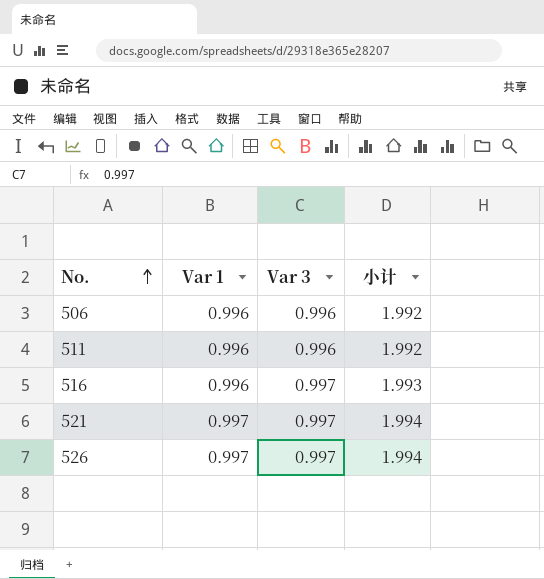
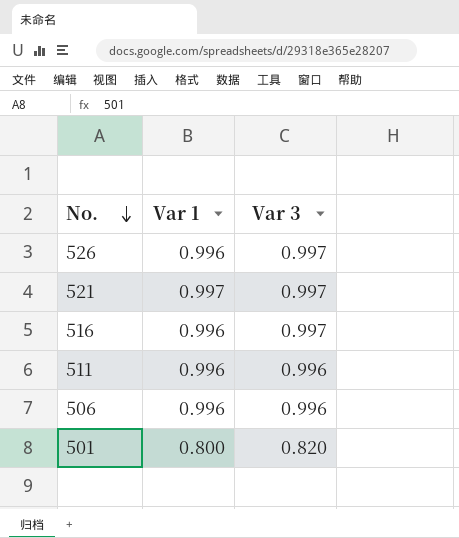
row order: No. ascending -> No. descending
column 小计 | formula: [Var 1] + [Var 3] -> none
526 | Var 1: 0.997 -> 0.996
row 501: none -> 0.800 | 0.820

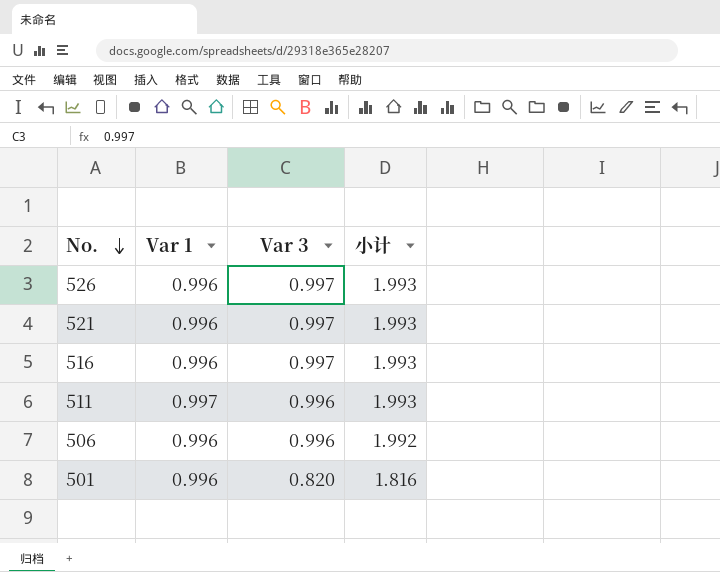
column 小计 | formula: none -> [Var 1] + [Var 3]
521 | Var 1: 0.997 -> 0.996
511 | Var 1: 0.996 -> 0.997
501 | Var 1: 0.800 -> 0.996

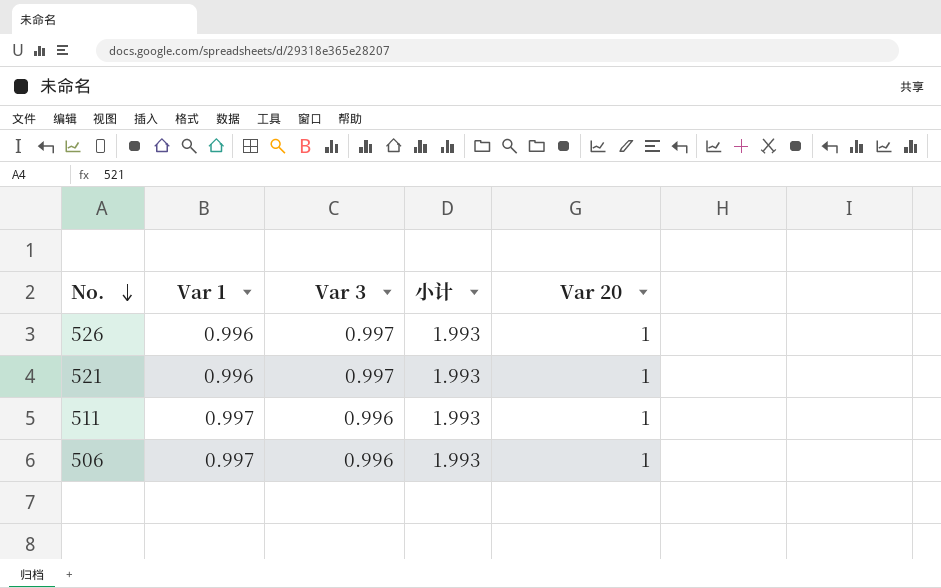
column Var 20 | position: none -> 5
row 516: 0.996 | 0.997 | 1.993 -> none
row 501: 0.996 | 0.820 | 1.816 -> none
506 | Var 1: 0.996 -> 0.997
506 | 小计: 1.992 -> 1.993

